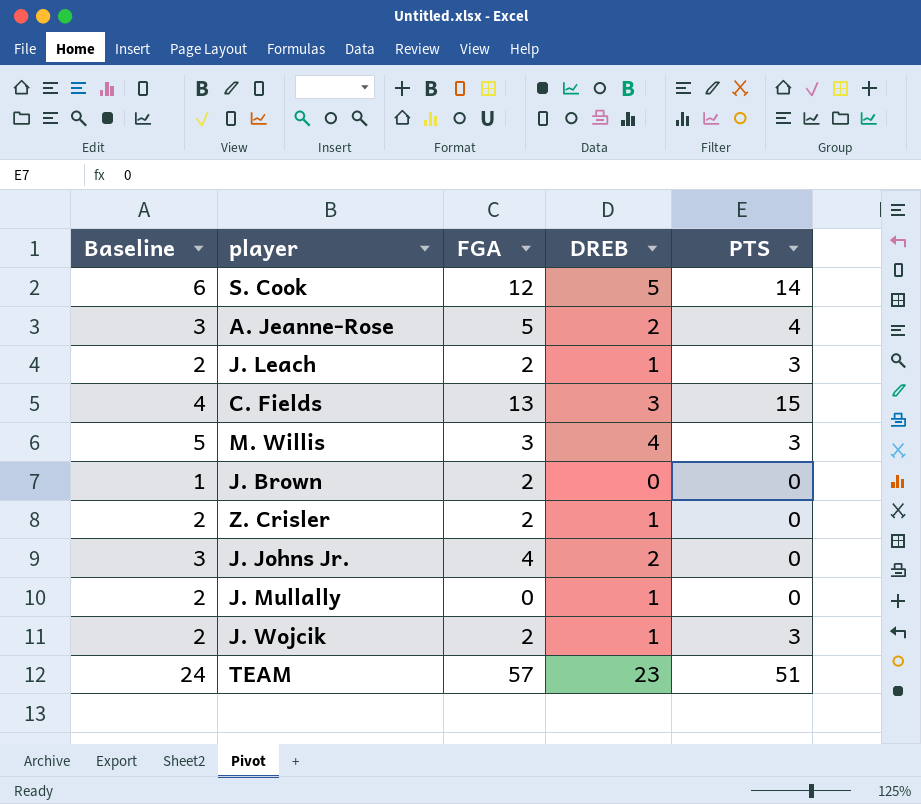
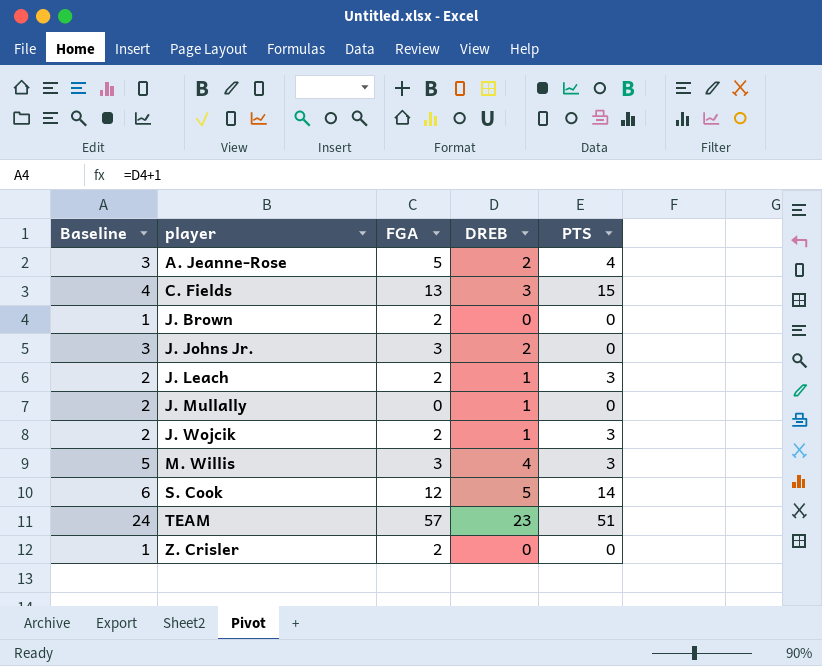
row order: none -> player ascending
J. Johns Jr. | FGA: 4 -> 3
Z. Crisler | Baseline: 2 -> 1
Z. Crisler | DREB: 1 -> 0

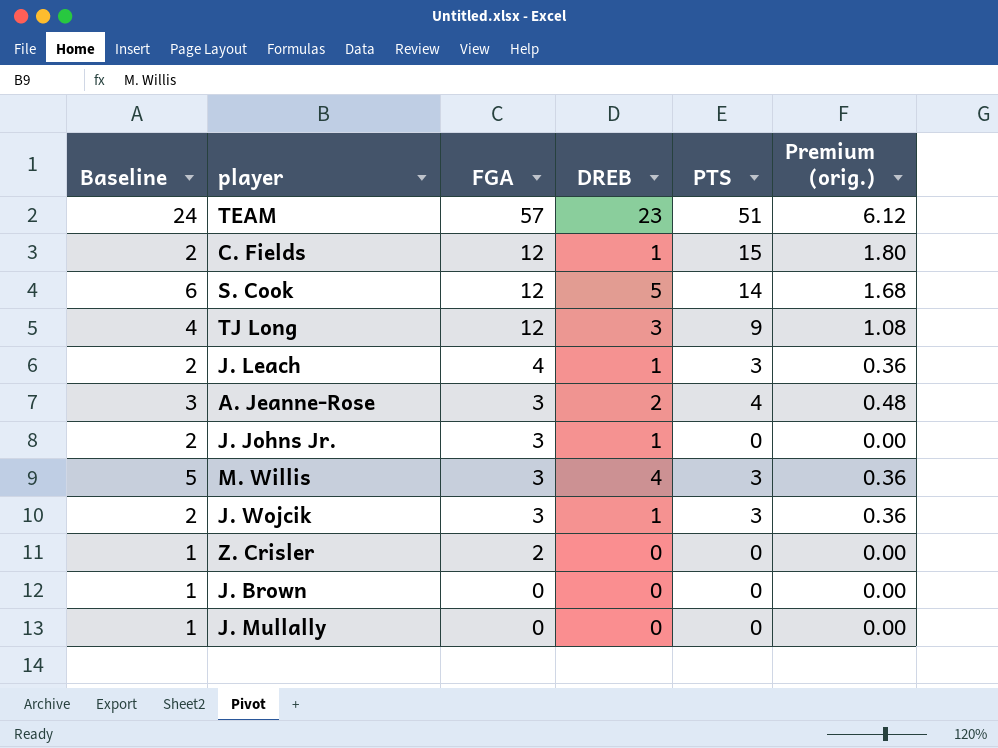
row order: player ascending -> FGA descending
column Premium (orig.) | formula: none -> [PTS] * 0.12
C. Fields | Baseline: 4 -> 2
C. Fields | FGA: 13 -> 12
C. Fields | DREB: 3 -> 1
row TJ Long: none -> 4 | 12 | 3 | 9 | 1.08
J. Leach | FGA: 2 -> 4
A. Jeanne-Rose | FGA: 5 -> 3
J. Johns Jr. | Baseline: 3 -> 2
J. Johns Jr. | DREB: 2 -> 1
J. Wojcik | FGA: 2 -> 3
J. Brown | FGA: 2 -> 0
J. Mullally | Baseline: 2 -> 1
J. Mullally | DREB: 1 -> 0

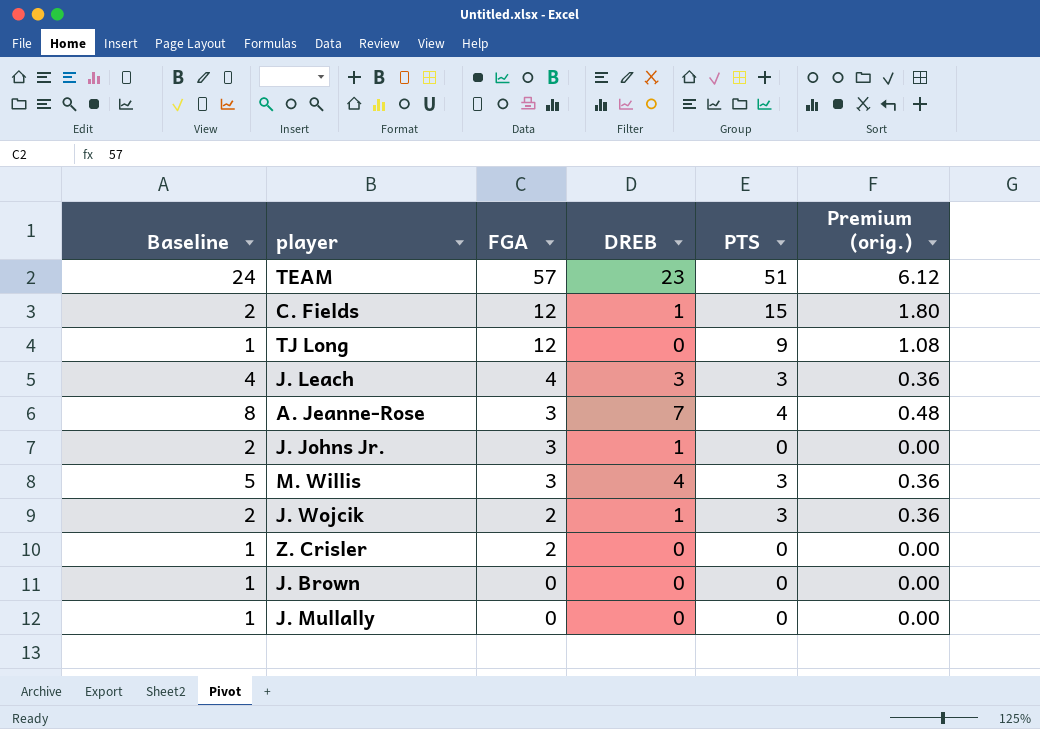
row S. Cook: 6 | 12 | 5 | 14 | 1.68 -> none
TJ Long | Baseline: 4 -> 1
TJ Long | DREB: 3 -> 0
J. Leach | Baseline: 2 -> 4
J. Leach | DREB: 1 -> 3
A. Jeanne-Rose | Baseline: 3 -> 8
A. Jeanne-Rose | DREB: 2 -> 7
J. Wojcik | FGA: 3 -> 2

